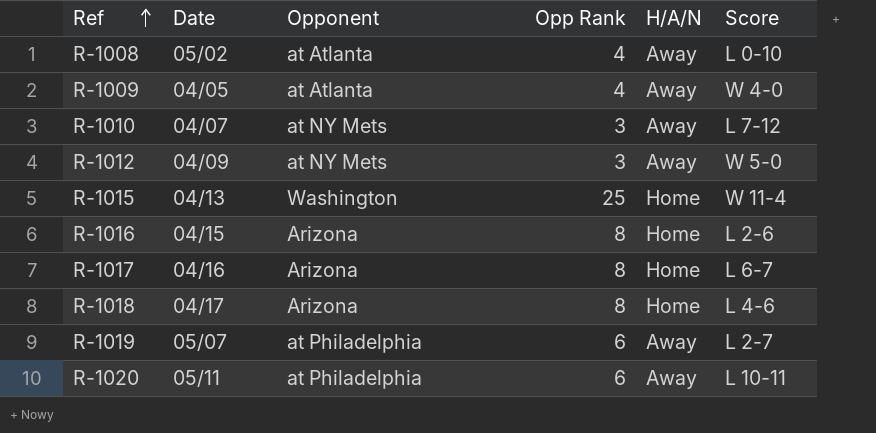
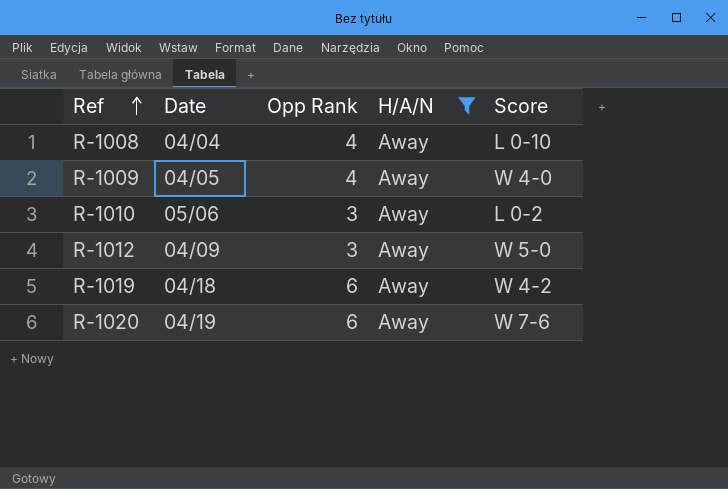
filter: none -> H/A/N = Away
column Opponent | position: 3 -> none
R-1008 | Date: 05/02 -> 04/04
R-1010 | Date: 04/07 -> 05/06
R-1010 | Score: L 7-12 -> L 0-2
R-1019 | Date: 05/07 -> 04/18
R-1019 | Score: L 2-7 -> W 4-2
R-1020 | Date: 05/11 -> 04/19
R-1020 | Score: L 10-11 -> W 7-6

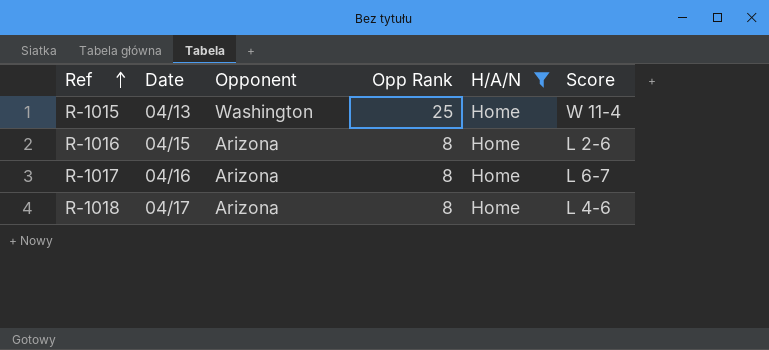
filter: H/A/N = Away -> H/A/N = Home
column Opponent | position: none -> 3

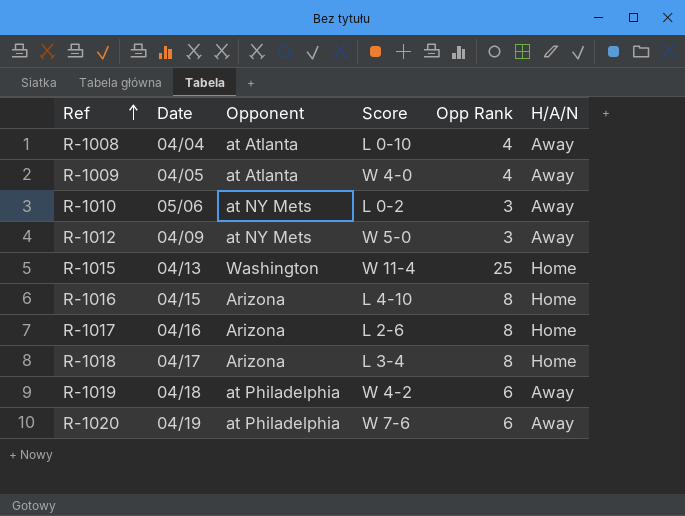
filter: H/A/N = Home -> none
column Score | position: 6 -> 4
R-1016 | Score: L 2-6 -> L 4-10
R-1017 | Score: L 6-7 -> L 2-6
R-1018 | Score: L 4-6 -> L 3-4

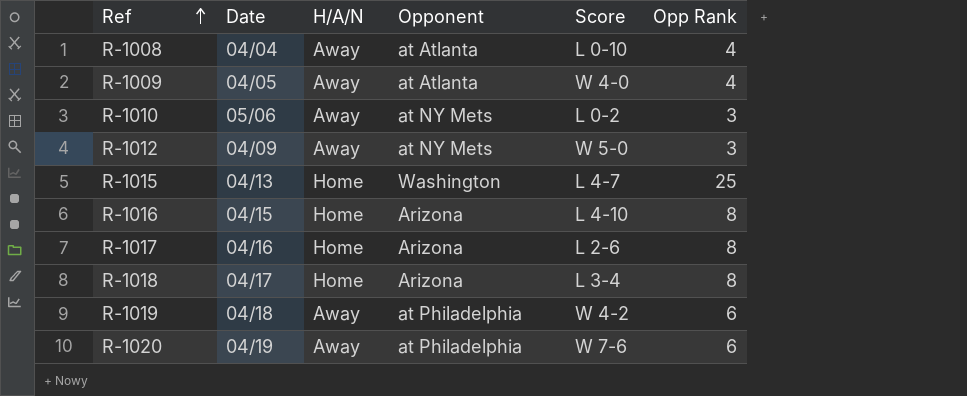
column H/A/N | position: 6 -> 3
R-1015 | Score: W 11-4 -> L 4-7

